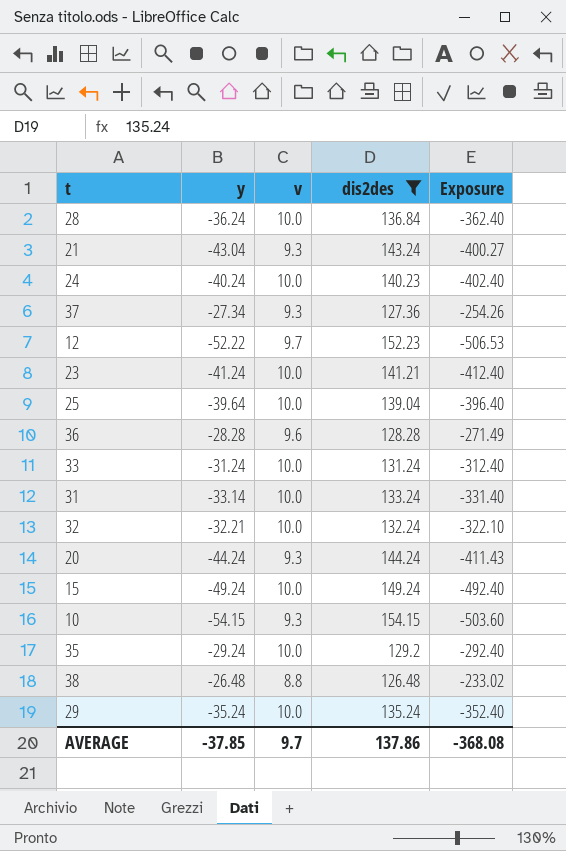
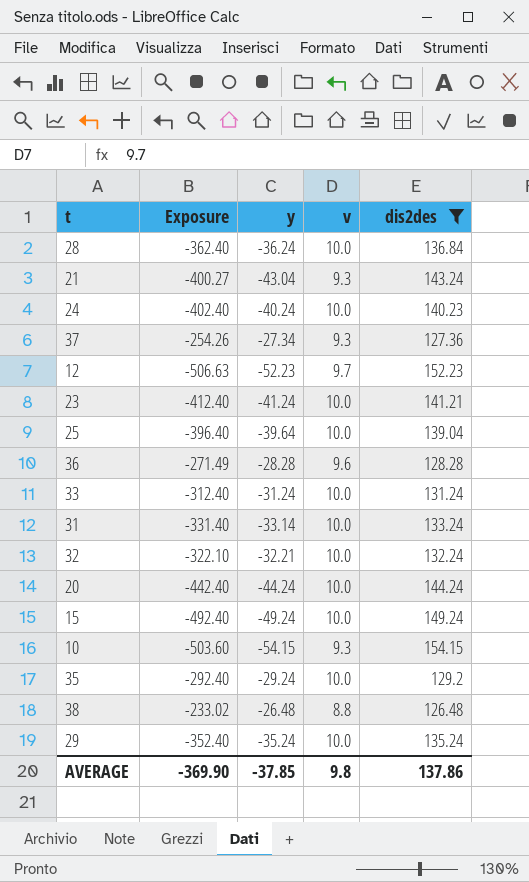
column Exposure | position: 5 -> 2
12 | Exposure: -506.53 -> -506.63
12 | y: -52.22 -> -52.23
20 | Exposure: -411.43 -> -442.40
20 | v: 9.3 -> 10.0
AVERAGE | Exposure: -368.08 -> -369.90
AVERAGE | v: 9.7 -> 9.8

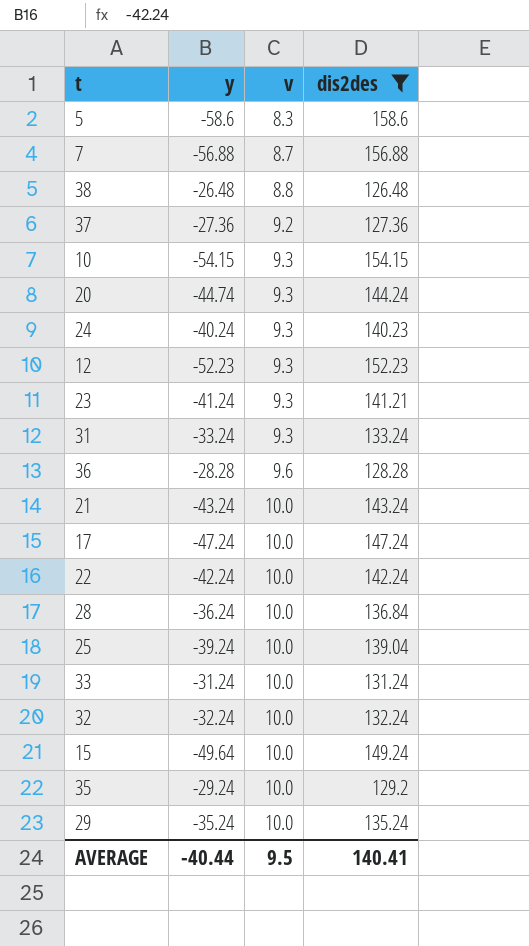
row order: none -> v ascending
column Exposure | formula: [y] * [v] -> none
row 5: none -> -58.6 | 8.3 | 158.6
row 7: none -> -56.88 | 8.7 | 156.88
37 | y: -27.34 -> -27.36
37 | v: 9.3 -> 9.2
20 | y: -44.24 -> -44.74
20 | v: 10.0 -> 9.3
24 | v: 10.0 -> 9.3
12 | v: 9.7 -> 9.3
23 | v: 10.0 -> 9.3
31 | y: -33.14 -> -33.24
31 | v: 10.0 -> 9.3
21 | y: -43.04 -> -43.24
21 | v: 9.3 -> 10.0
row 17: none -> -47.24 | 10.0 | 147.24
row 22: none -> -42.24 | 10.0 | 142.24
25 | y: -39.64 -> -39.24
32 | y: -32.21 -> -32.24
15 | y: -49.24 -> -49.64
AVERAGE | y: -37.85 -> -40.44
AVERAGE | v: 9.8 -> 9.5
AVERAGE | dis2des: 137.86 -> 140.41

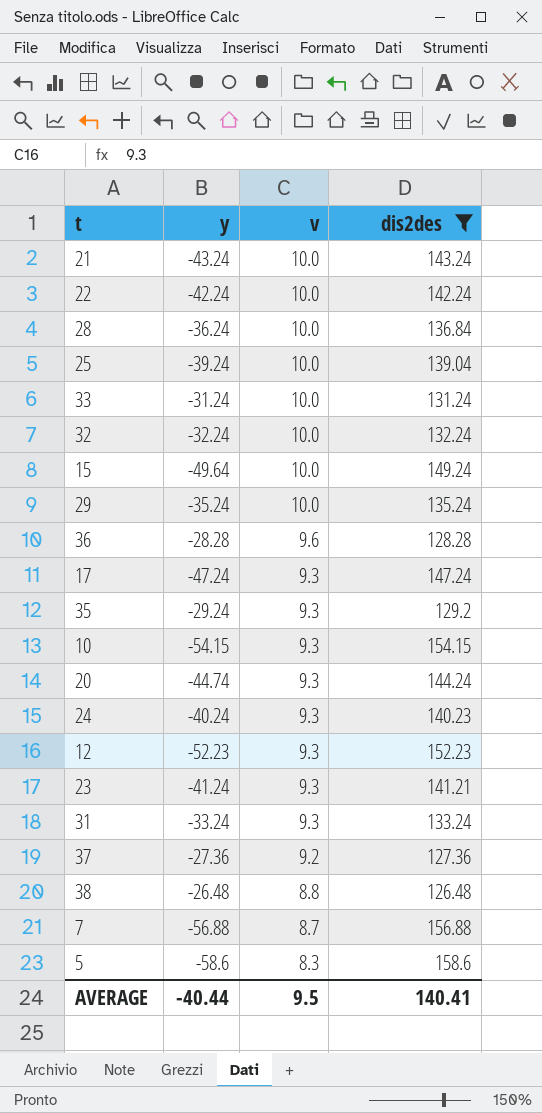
row order: v ascending -> v descending
17 | v: 10.0 -> 9.3
35 | v: 10.0 -> 9.3

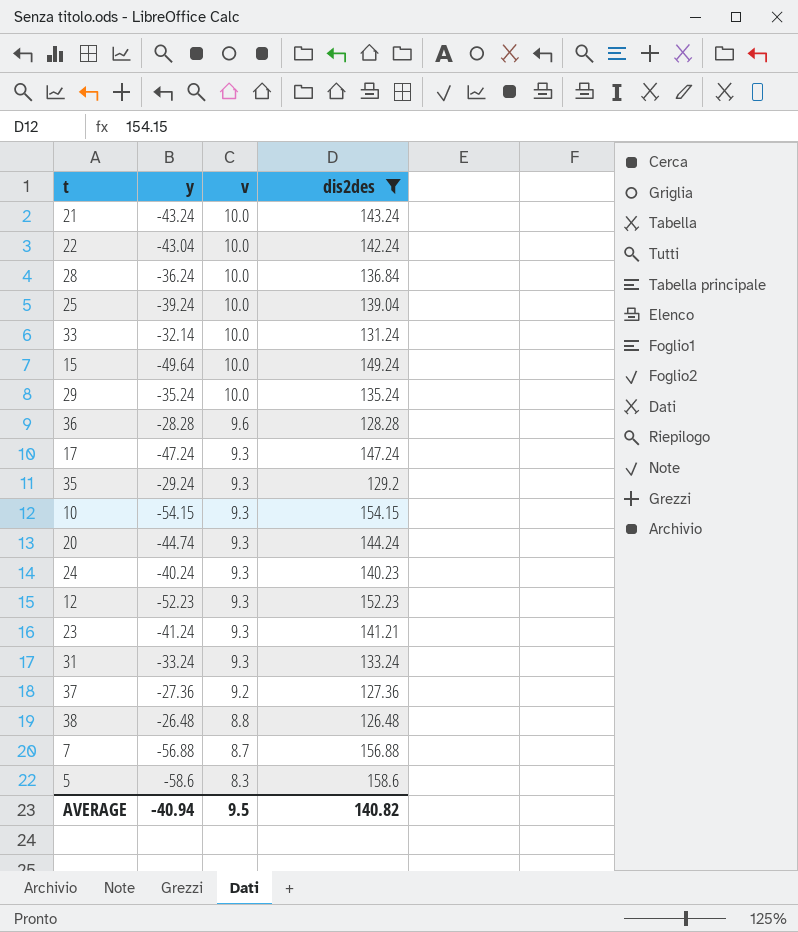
row 32: -32.24 | 10.0 | 132.24 -> none
22 | y: -42.24 -> -43.04
33 | y: -31.24 -> -32.14
AVERAGE | y: -40.44 -> -40.94
AVERAGE | dis2des: 140.41 -> 140.82

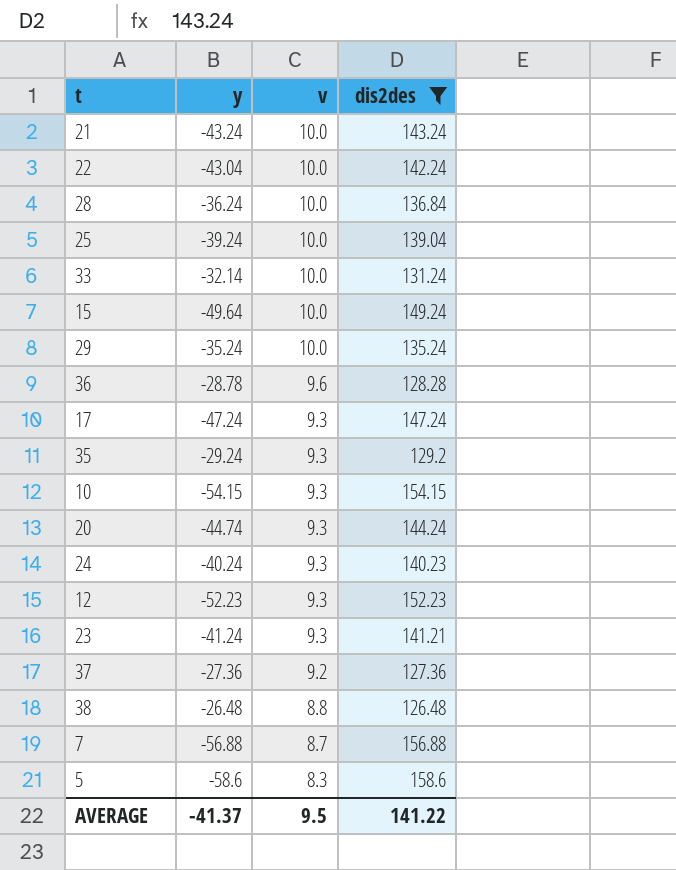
row 31: -33.24 | 9.3 | 133.24 -> none
36 | y: -28.28 -> -28.78
AVERAGE | y: -40.94 -> -41.37
AVERAGE | dis2des: 140.82 -> 141.22

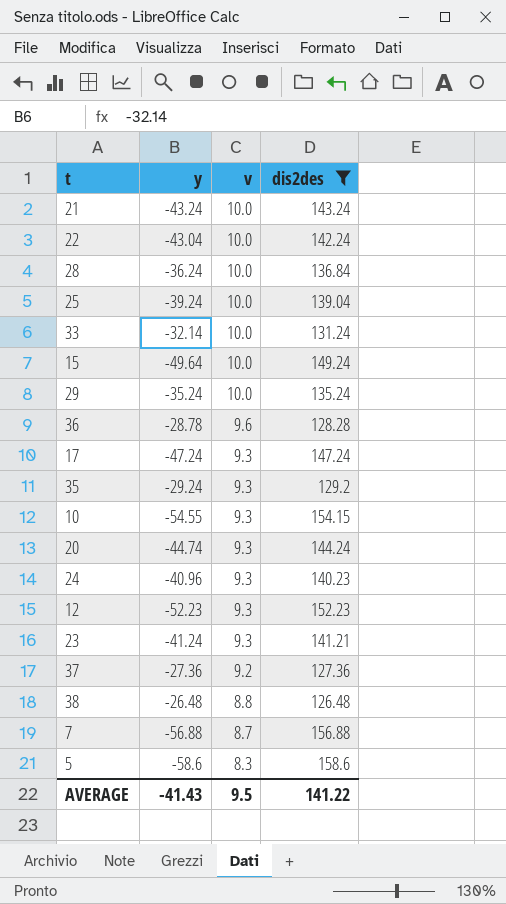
10 | y: -54.15 -> -54.55
24 | y: -40.24 -> -40.96
AVERAGE | y: -41.37 -> -41.43

